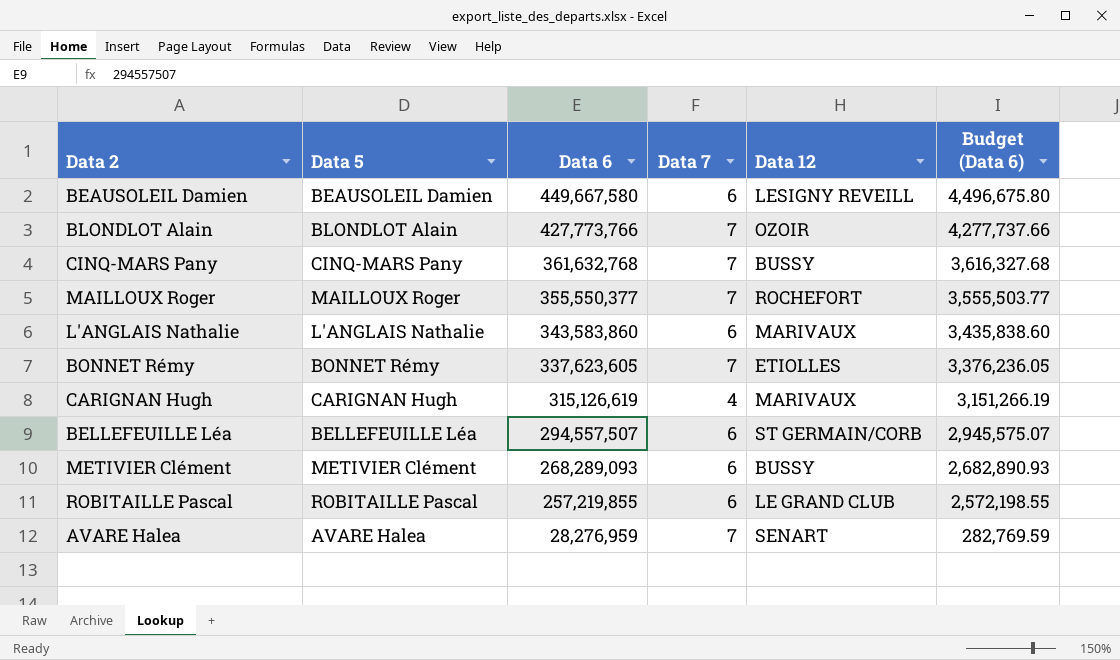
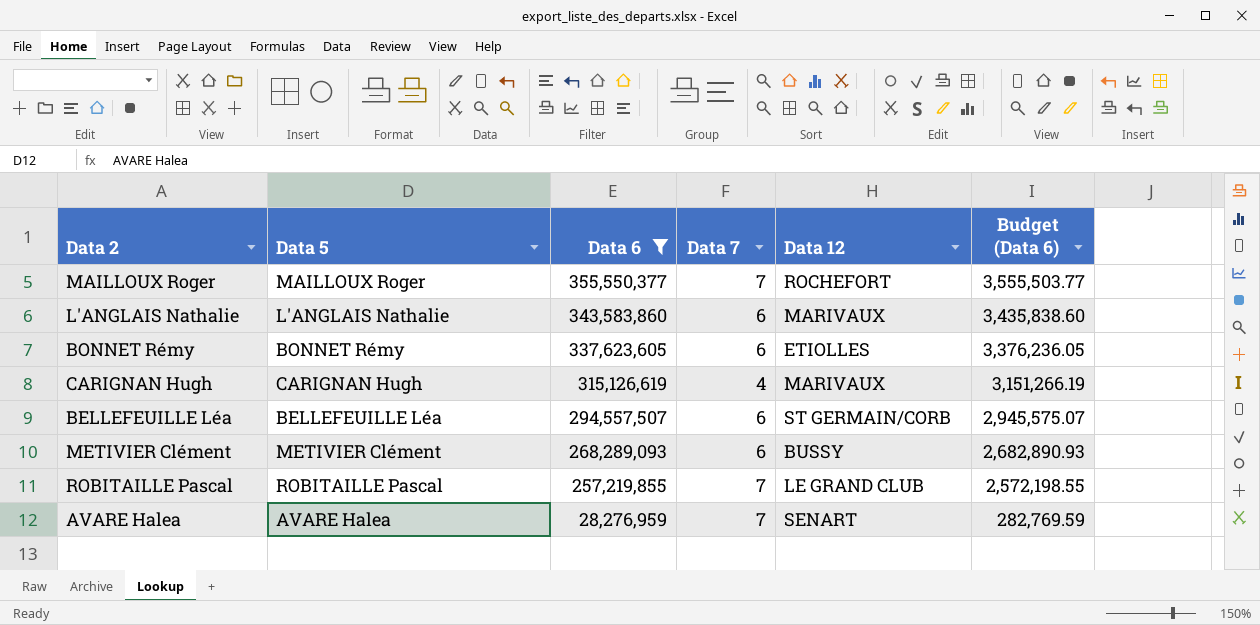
filter: none -> Data 6 <= 355,550,377
BONNET Rémy | Data 7: 7 -> 6
ROBITAILLE Pascal | Data 7: 6 -> 7

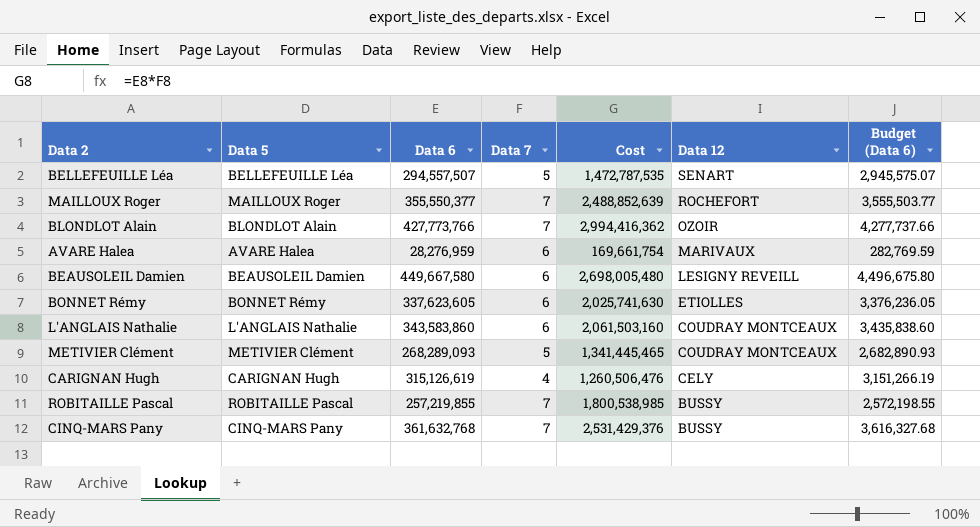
filter: Data 6 <= 355,550,377 -> none
row order: Data 6 descending -> Data 12 descending
column Cost | formula: none -> [Data 6] * [Data 7]
BELLEFEUILLE Léa | Data 7: 6 -> 5
BELLEFEUILLE Léa | Data 12: ST GERMAIN/CORB -> SENART
AVARE Halea | Data 7: 7 -> 6
AVARE Halea | Data 12: SENART -> MARIVAUX
L'ANGLAIS Nathalie | Data 12: MARIVAUX -> COUDRAY MONTCEAUX
METIVIER Clément | Data 7: 6 -> 5
METIVIER Clément | Data 12: BUSSY -> COUDRAY MONTCEAUX
CARIGNAN Hugh | Data 12: MARIVAUX -> CELY
ROBITAILLE Pascal | Data 12: LE GRAND CLUB -> BUSSY

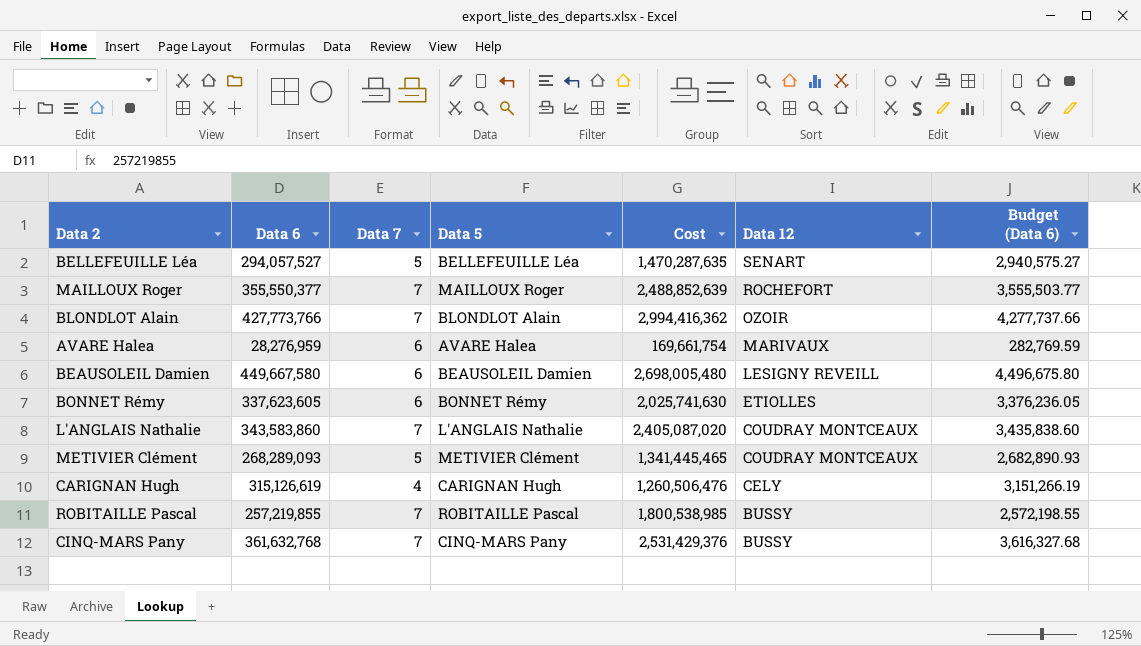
column Data 5 | position: 2 -> 4
BELLEFEUILLE Léa | Data 6: 294,557,507 -> 294,057,527
BELLEFEUILLE Léa | Cost: 1,472,787,535 -> 1,470,287,635
BELLEFEUILLE Léa | Budget (Data 6): 2,945,575.07 -> 2,940,575.27
L'ANGLAIS Nathalie | Data 7: 6 -> 7
L'ANGLAIS Nathalie | Cost: 2,061,503,160 -> 2,405,087,020

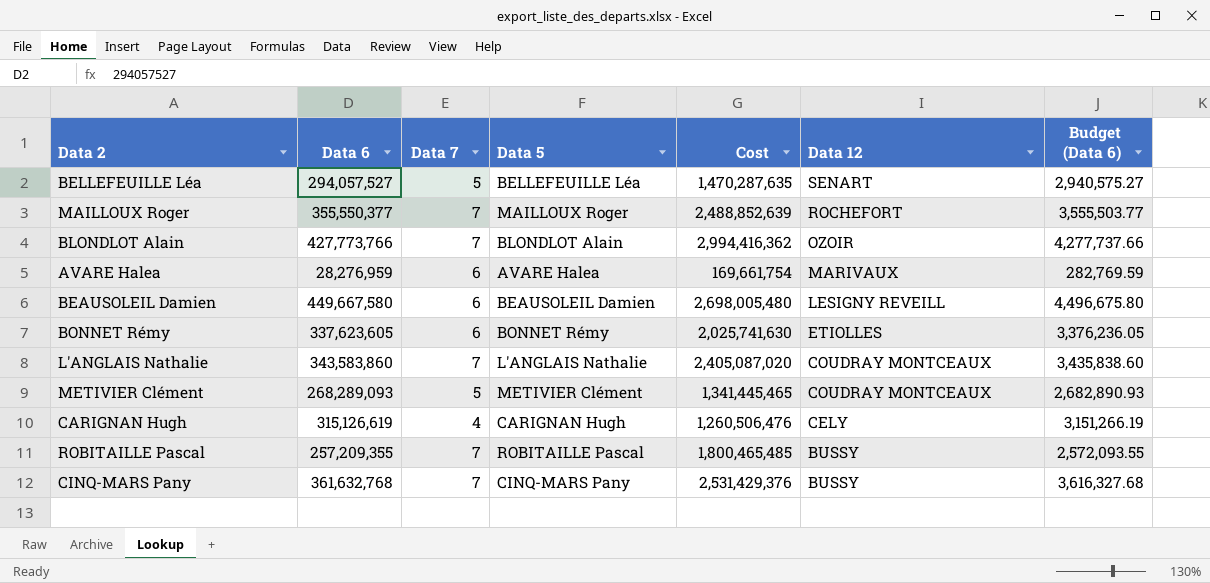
ROBITAILLE Pascal | Data 6: 257,219,855 -> 257,209,355
ROBITAILLE Pascal | Cost: 1,800,538,985 -> 1,800,465,485
ROBITAILLE Pascal | Budget (Data 6): 2,572,198.55 -> 2,572,093.55

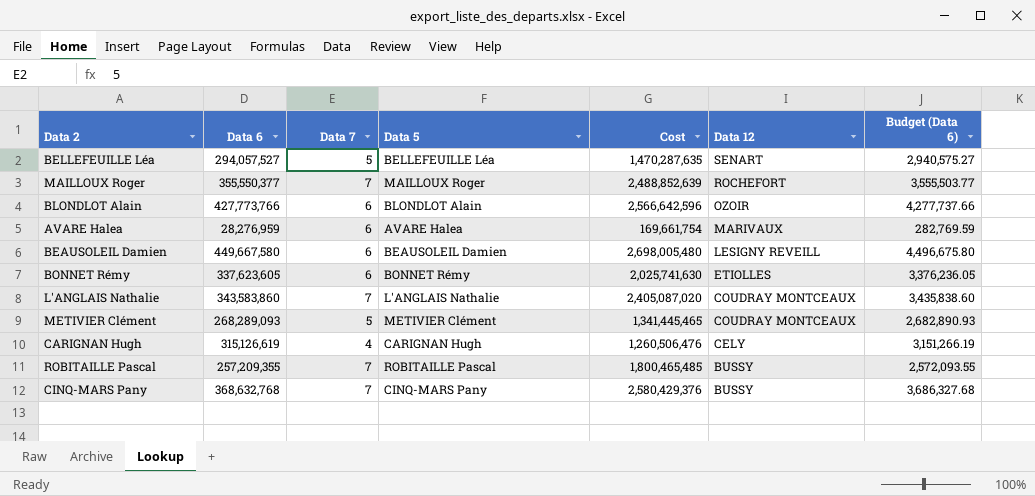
BLONDLOT Alain | Data 7: 7 -> 6
BLONDLOT Alain | Cost: 2,994,416,362 -> 2,566,642,596
CINQ-MARS Pany | Data 6: 361,632,768 -> 368,632,768
CINQ-MARS Pany | Cost: 2,531,429,376 -> 2,580,429,376
CINQ-MARS Pany | Budget (Data 6): 3,616,327.68 -> 3,686,327.68

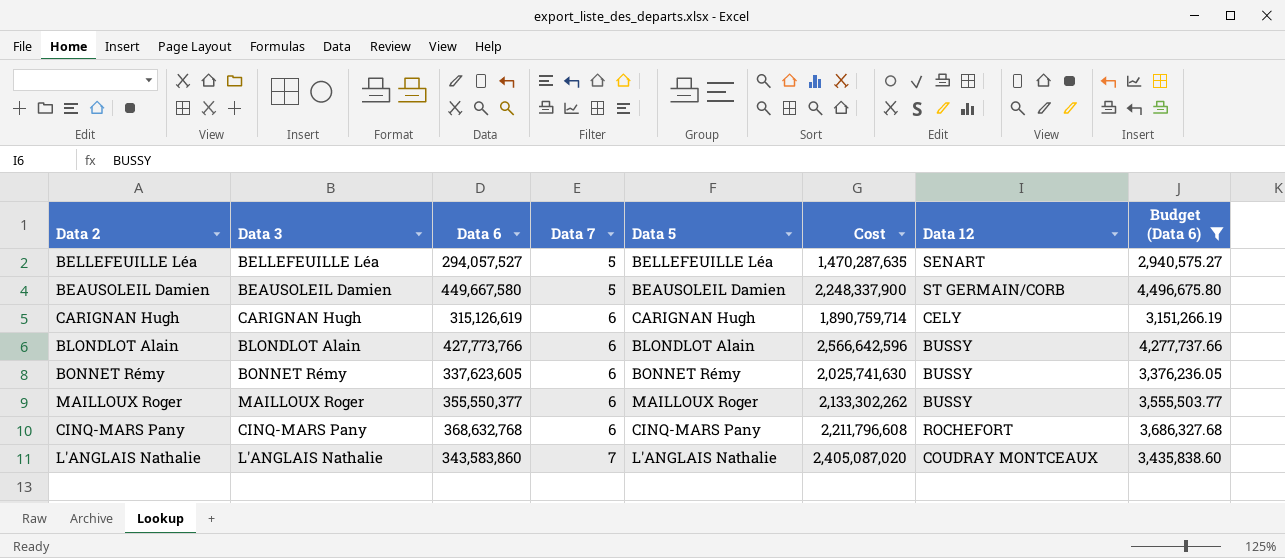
filter: none -> Budget (Data 6) >= 2,940,575.27
row order: Data 12 descending -> Data 7 ascending
column Data 3 | position: none -> 2
BEAUSOLEIL Damien | Data 7: 6 -> 5
BEAUSOLEIL Damien | Cost: 2,698,005,480 -> 2,248,337,900
BEAUSOLEIL Damien | Data 12: LESIGNY REVEILL -> ST GERMAIN/CORB
CARIGNAN Hugh | Data 7: 4 -> 6
CARIGNAN Hugh | Cost: 1,260,506,476 -> 1,890,759,714
BLONDLOT Alain | Data 12: OZOIR -> BUSSY
BONNET Rémy | Data 12: ETIOLLES -> BUSSY
MAILLOUX Roger | Data 7: 7 -> 6
MAILLOUX Roger | Cost: 2,488,852,639 -> 2,133,302,262
MAILLOUX Roger | Data 12: ROCHEFORT -> BUSSY
CINQ-MARS Pany | Data 7: 7 -> 6
CINQ-MARS Pany | Cost: 2,580,429,376 -> 2,211,796,608
CINQ-MARS Pany | Data 12: BUSSY -> ROCHEFORT

